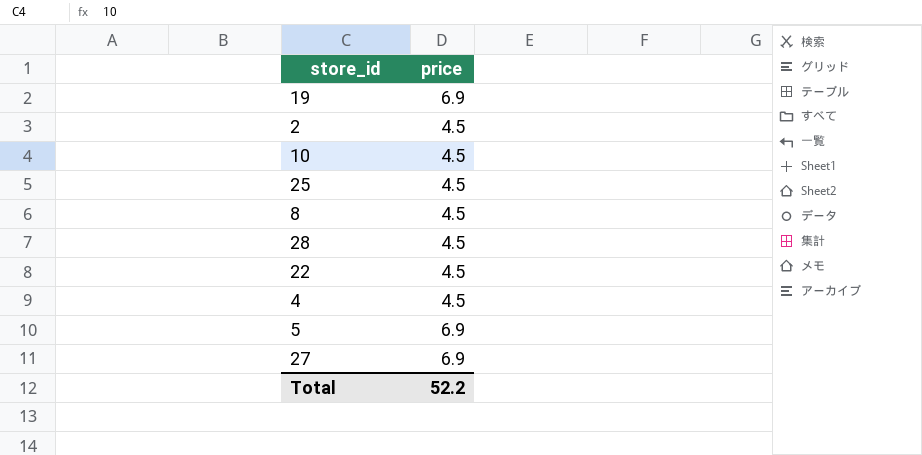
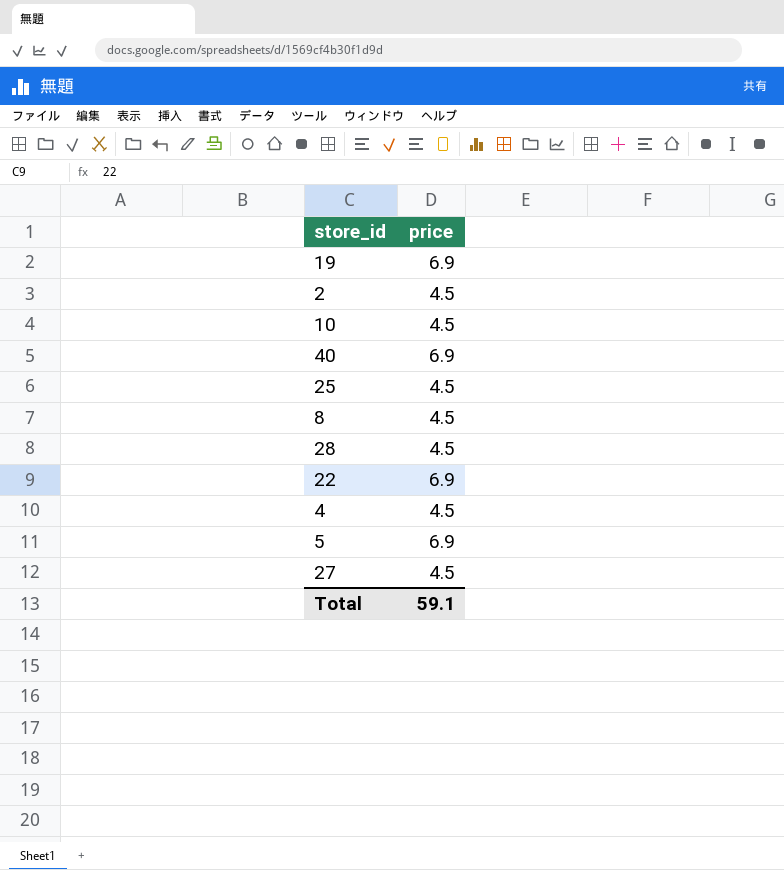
row 40: none -> 6.9
22 | price: 4.5 -> 6.9
27 | price: 6.9 -> 4.5
Total | price: 52.2 -> 59.1

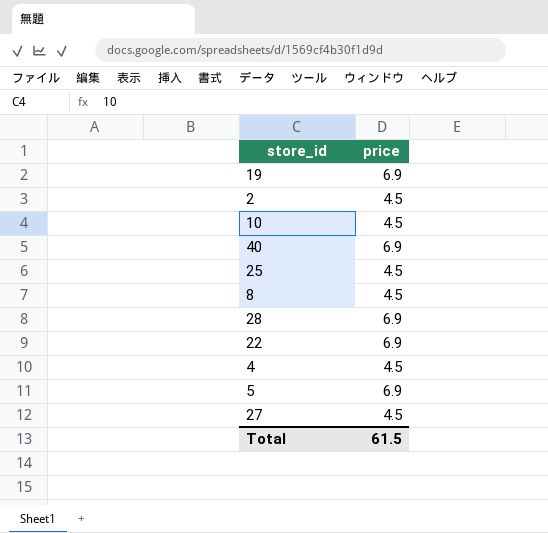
28 | price: 4.5 -> 6.9
Total | price: 59.1 -> 61.5

